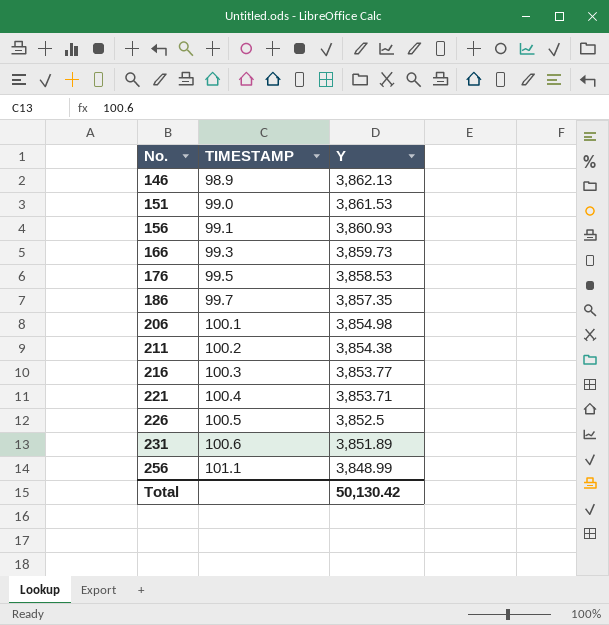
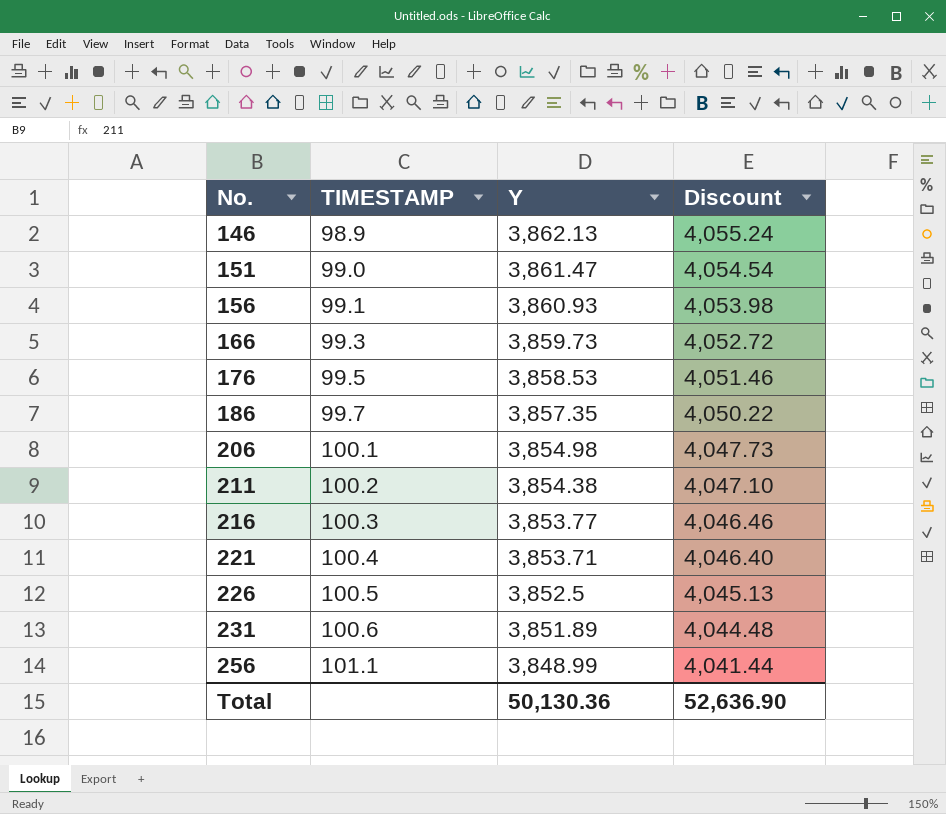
column Discount | formula: none -> [Y] * 1.05
151 | Y: 3,861.53 -> 3,861.47
Total | Y: 50,130.42 -> 50,130.36

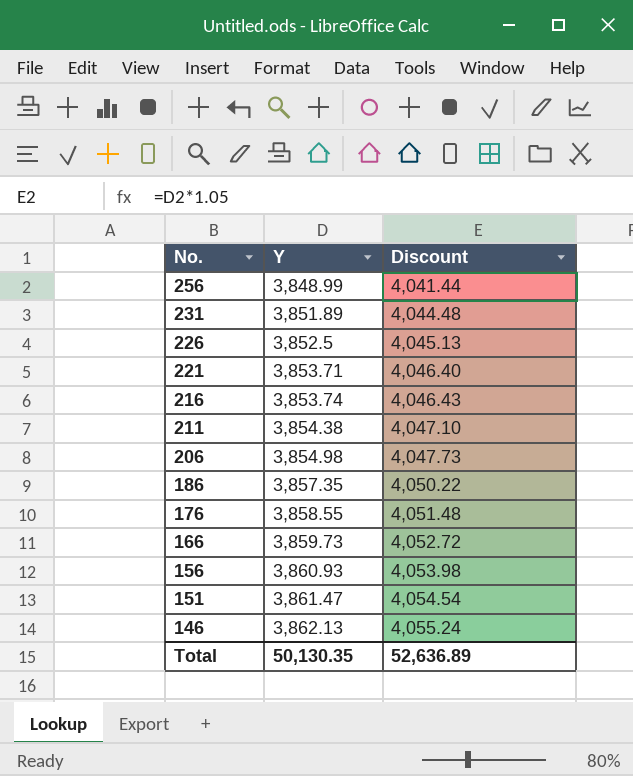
row order: No. ascending -> No. descending
column TIMESTAMP | position: 2 -> none
216 | Y: 3,853.77 -> 3,853.74
216 | Discount: 4,046.46 -> 4,046.43
176 | Y: 3,858.53 -> 3,858.55
176 | Discount: 4,051.46 -> 4,051.48
Total | Y: 50,130.36 -> 50,130.35
Total | Discount: 52,636.90 -> 52,636.89

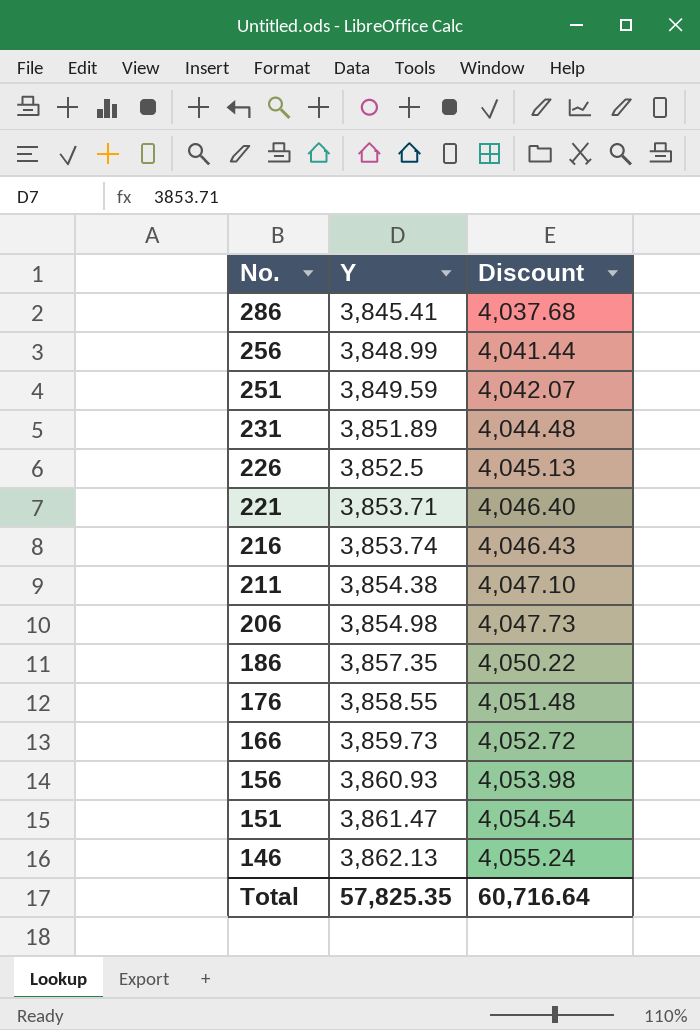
row 286: none -> 3,845.41 | 4,037.68
row 251: none -> 3,849.59 | 4,042.07
Total | Y: 50,130.35 -> 57,825.35
Total | Discount: 52,636.89 -> 60,716.64

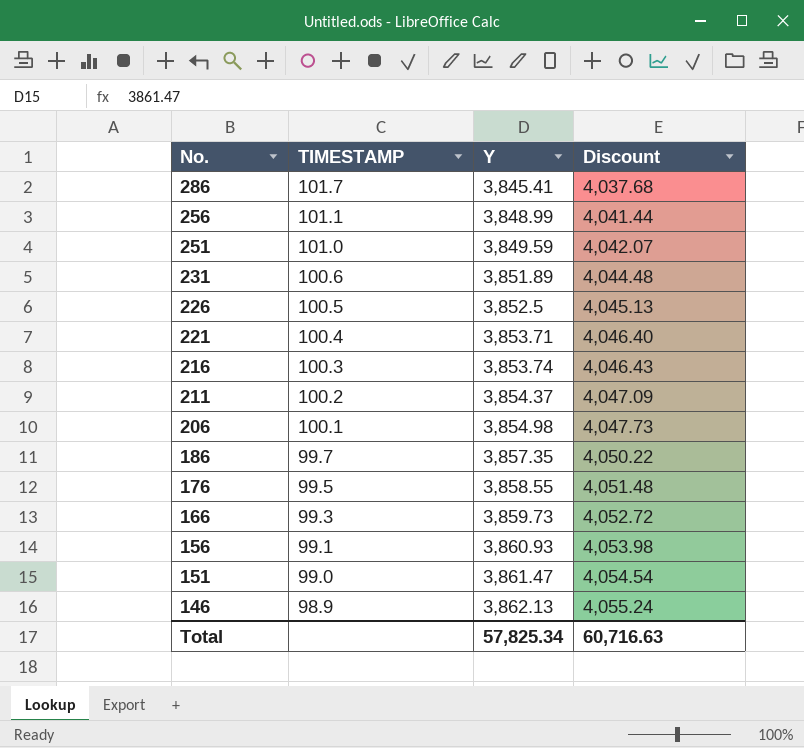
column TIMESTAMP | position: none -> 2
211 | Y: 3,854.38 -> 3,854.37
211 | Discount: 4,047.10 -> 4,047.09
Total | Y: 57,825.35 -> 57,825.34
Total | Discount: 60,716.64 -> 60,716.63

